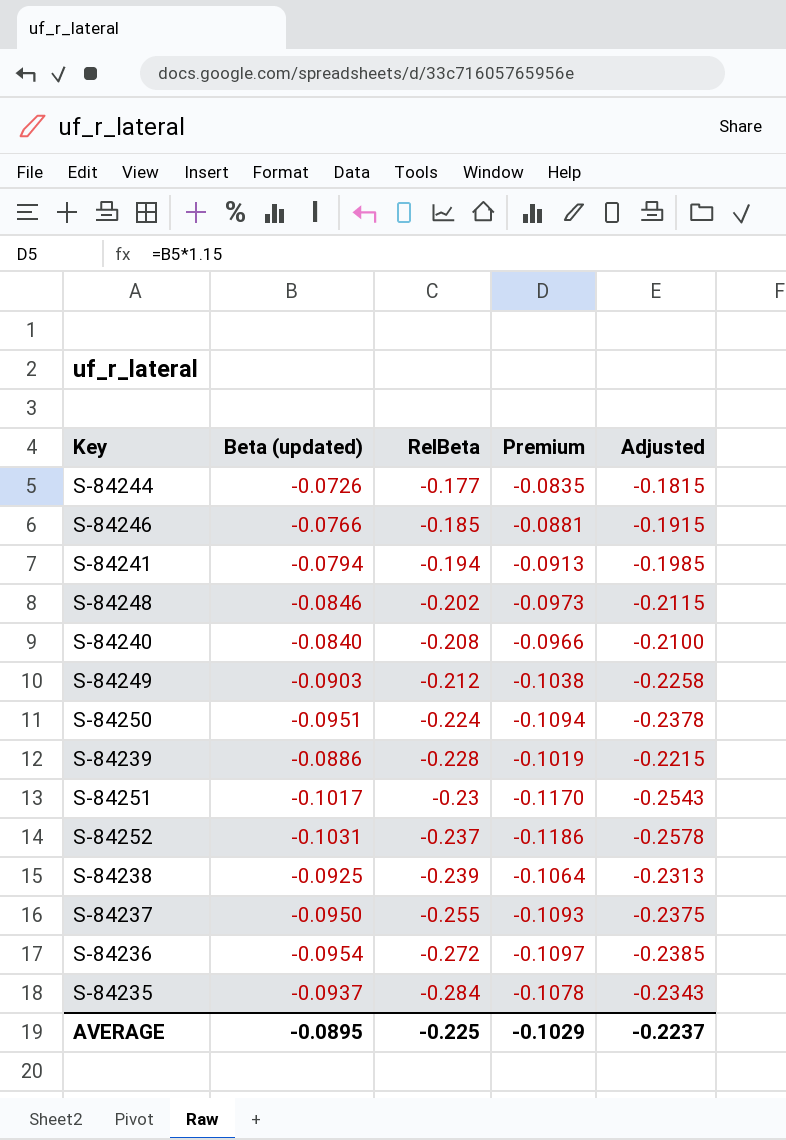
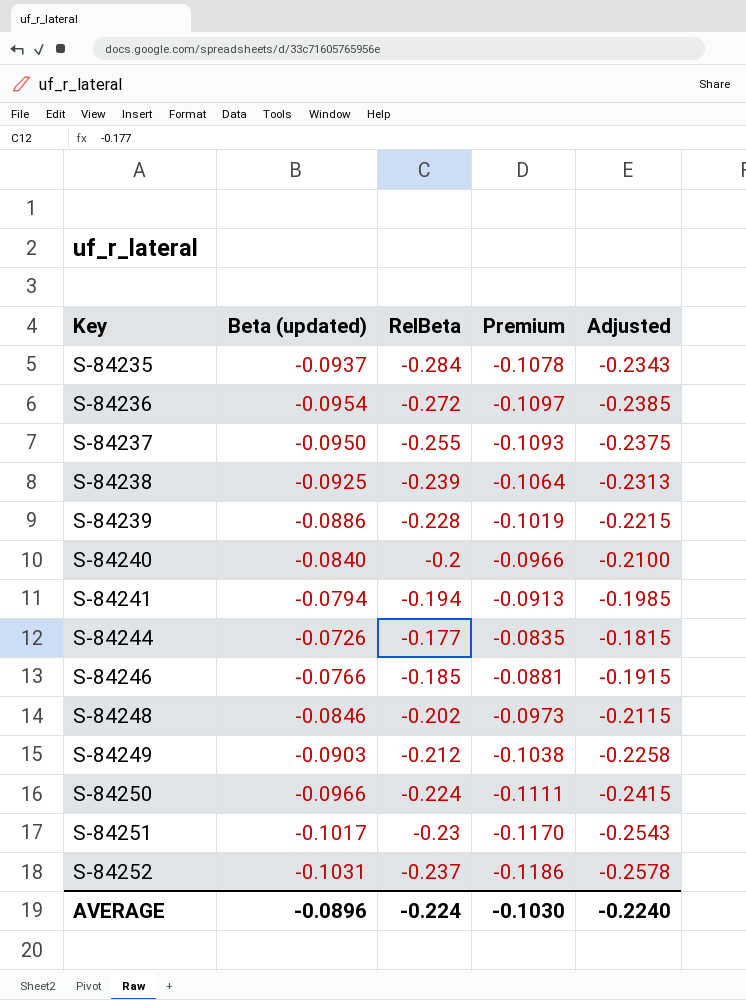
row order: RelBeta descending -> Key ascending
S-84240 | RelBeta: -0.208 -> -0.2
S-84250 | Beta (updated): -0.0951 -> -0.0966
S-84250 | Premium: -0.1094 -> -0.1111
S-84250 | Adjusted: -0.2378 -> -0.2415
AVERAGE | Beta (updated): -0.0895 -> -0.0896
AVERAGE | RelBeta: -0.225 -> -0.224
AVERAGE | Premium: -0.1029 -> -0.1030
AVERAGE | Adjusted: -0.2237 -> -0.2240

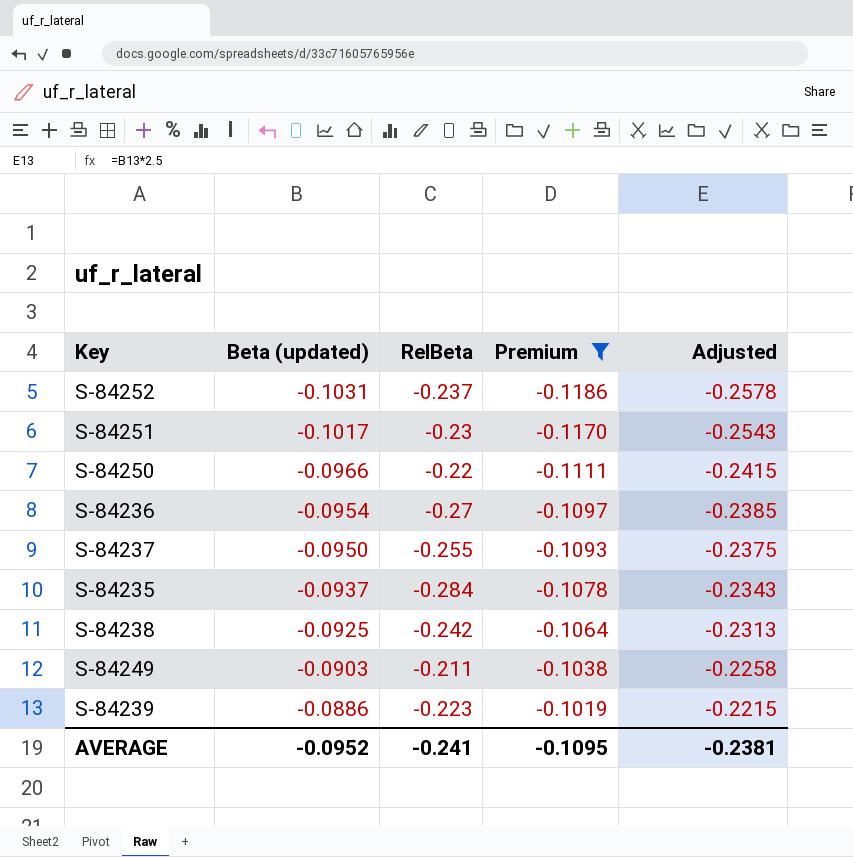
filter: none -> Premium <= -0.1019
row order: Key ascending -> Beta (updated) ascending
S-84250 | RelBeta: -0.224 -> -0.22
S-84236 | RelBeta: -0.272 -> -0.27
S-84238 | RelBeta: -0.239 -> -0.242
S-84249 | RelBeta: -0.212 -> -0.211
S-84239 | RelBeta: -0.228 -> -0.223
AVERAGE | Beta (updated): -0.0896 -> -0.0952
AVERAGE | RelBeta: -0.224 -> -0.241
AVERAGE | Premium: -0.1030 -> -0.1095
AVERAGE | Adjusted: -0.2240 -> -0.2381

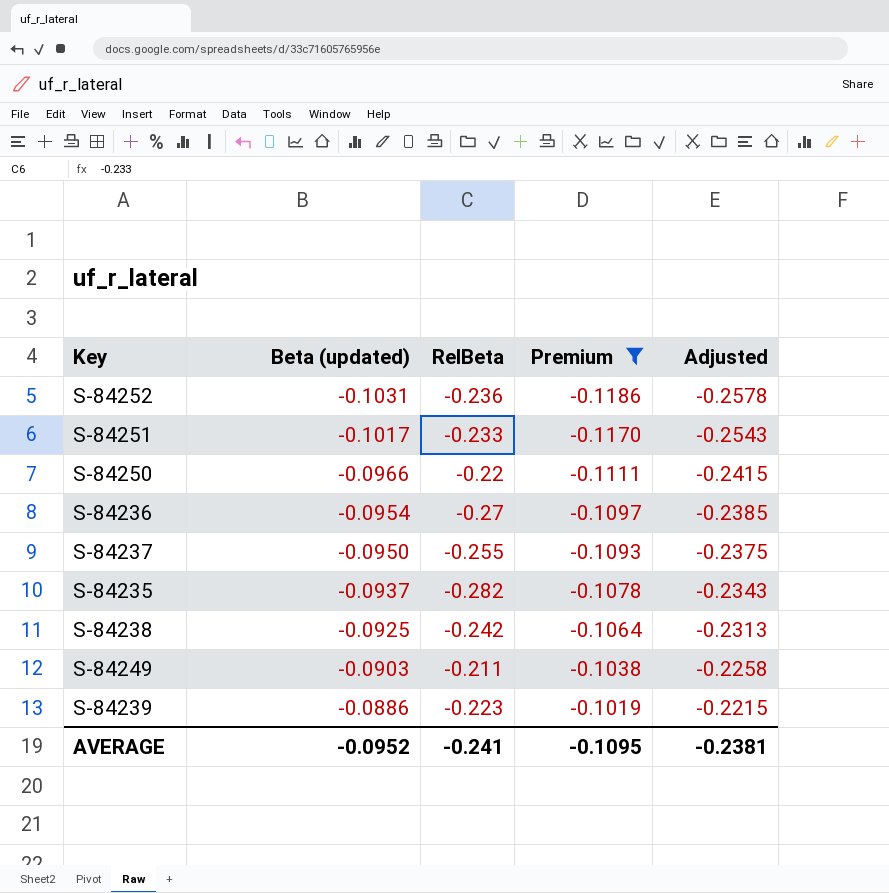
S-84252 | RelBeta: -0.237 -> -0.236
S-84251 | RelBeta: -0.23 -> -0.233
S-84235 | RelBeta: -0.284 -> -0.282

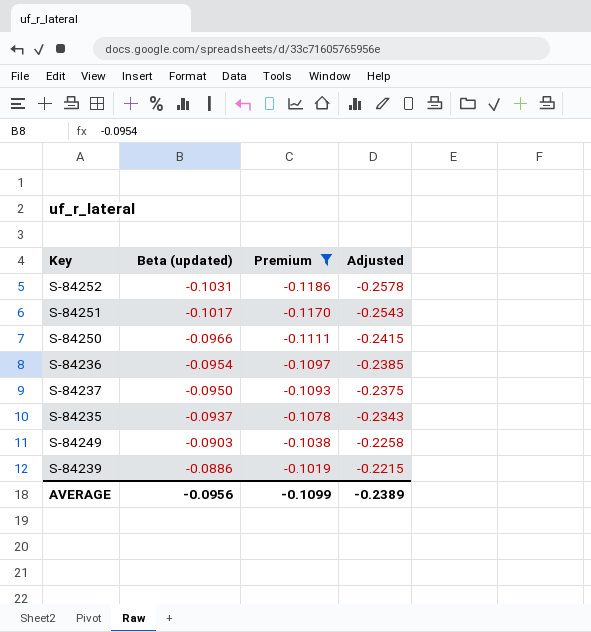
column RelBeta | position: 3 -> none
row S-84238: -0.0925 | -0.242 | -0.1064 | -0.2313 -> none
AVERAGE | Beta (updated): -0.0952 -> -0.0956
AVERAGE | Premium: -0.1095 -> -0.1099
AVERAGE | Adjusted: -0.2381 -> -0.2389

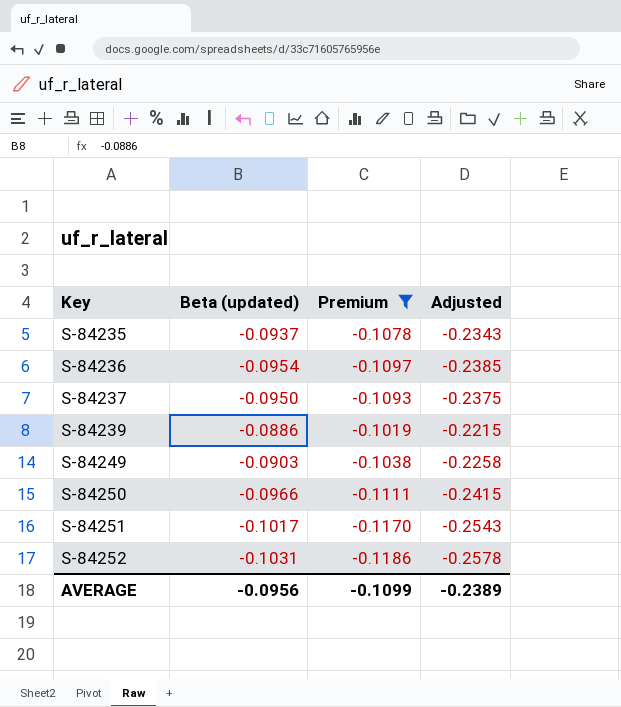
row order: Beta (updated) ascending -> Key ascending

